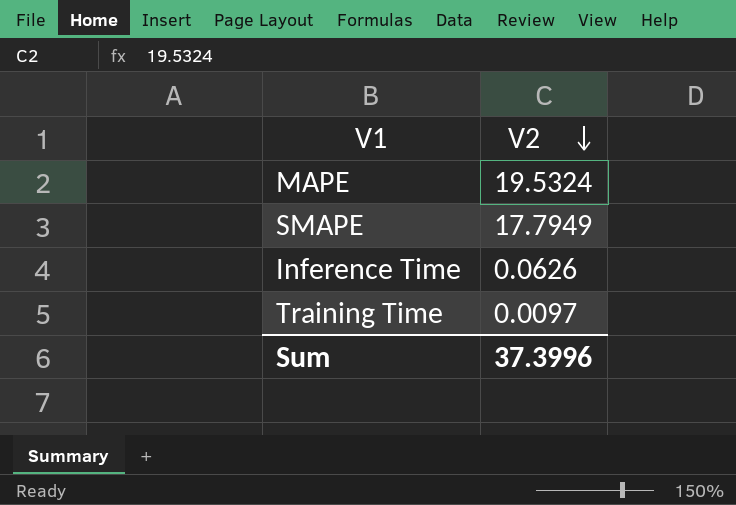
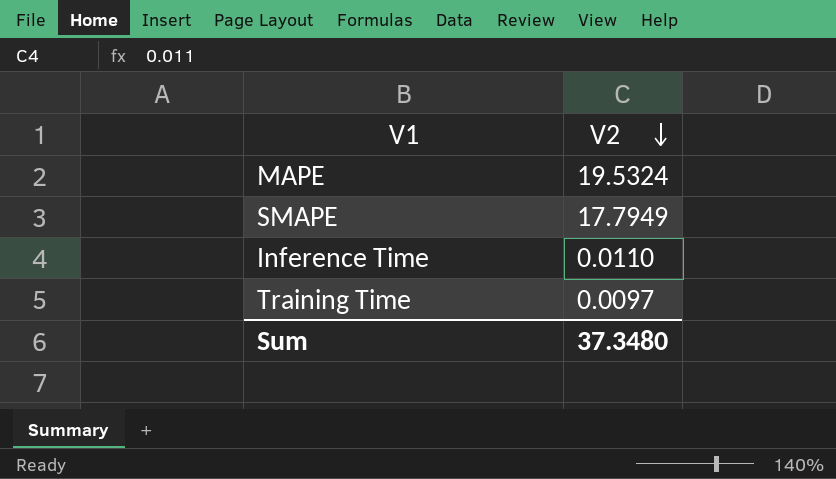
Inference Time | V2: 0.0626 -> 0.0110
Sum | V2: 37.3996 -> 37.3480

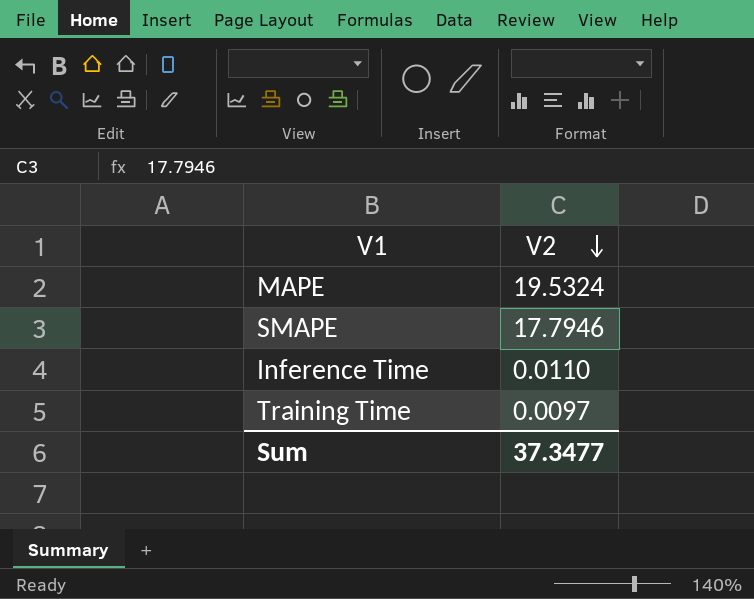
SMAPE | V2: 17.7949 -> 17.7946
Sum | V2: 37.3480 -> 37.3477

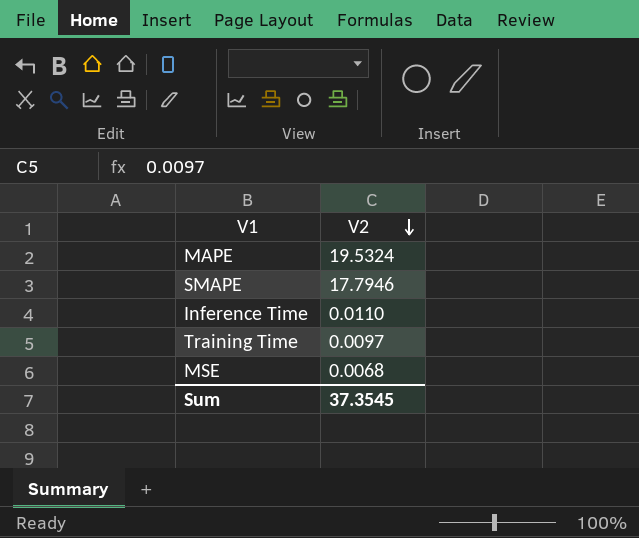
row MSE: none -> 0.0068
Sum | V2: 37.3477 -> 37.3545

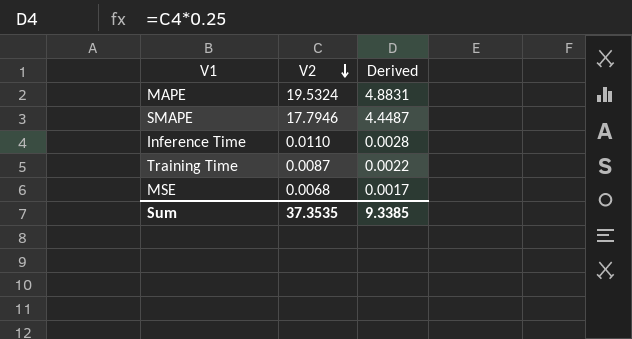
column Derived | formula: none -> [V2] * 0.25
Training Time | V2: 0.0097 -> 0.0087
Sum | V2: 37.3545 -> 37.3535

